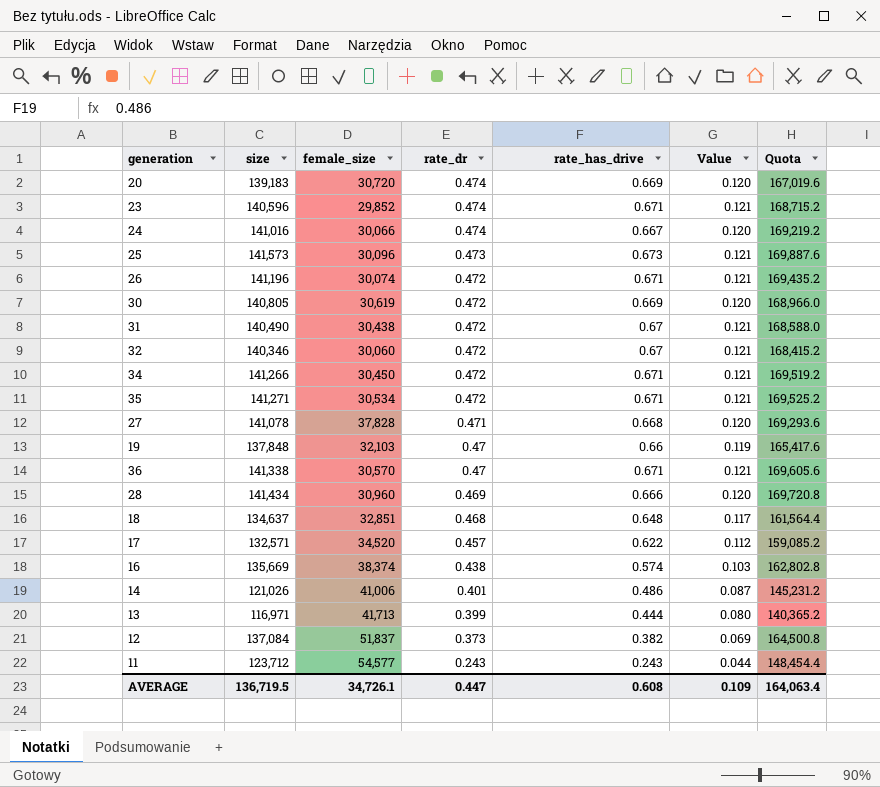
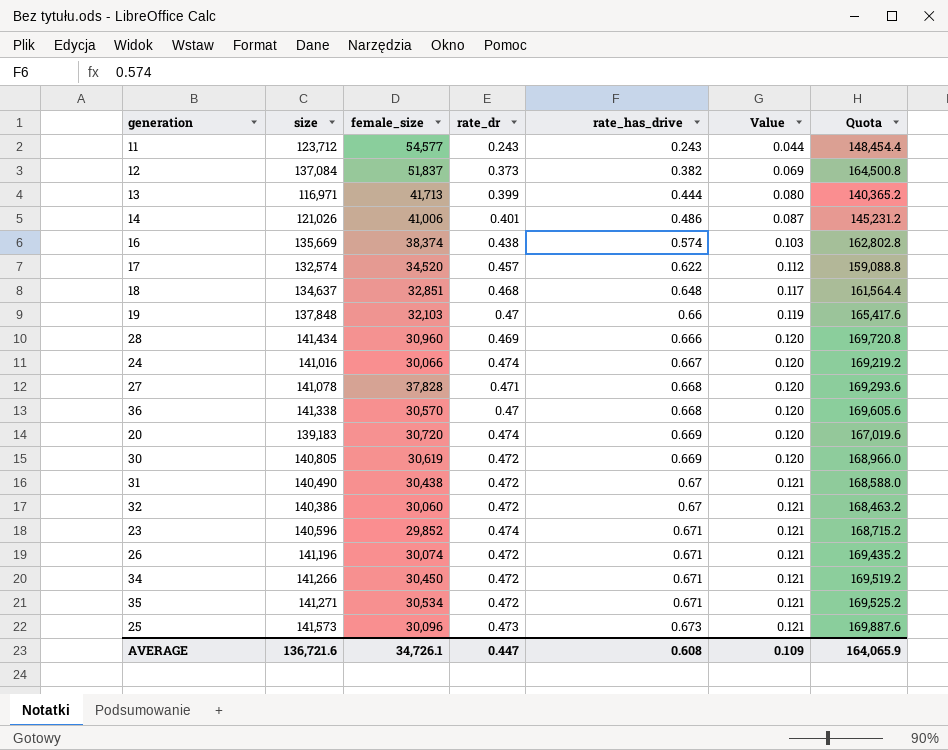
row order: rate_dr descending -> rate_has_drive ascending
17 | size: 132,571 -> 132,574
17 | Quota: 159,085.2 -> 159,088.8
36 | rate_has_drive: 0.671 -> 0.668
36 | Value: 0.121 -> 0.120
32 | size: 140,346 -> 140,386
32 | Quota: 168,415.2 -> 168,463.2
AVERAGE | size: 136,719.5 -> 136,721.6
AVERAGE | Quota: 164,063.4 -> 164,065.9

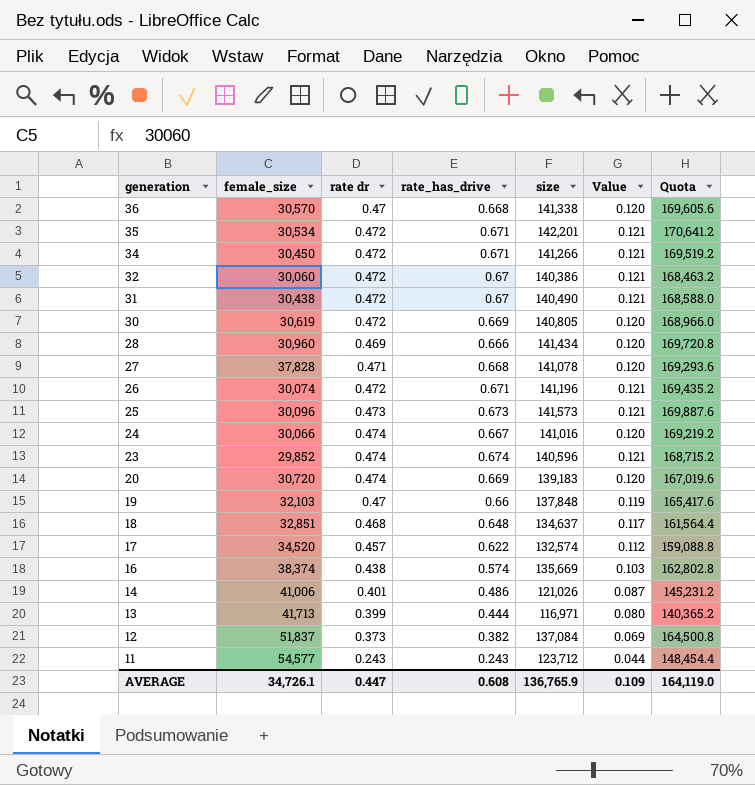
row order: rate_has_drive ascending -> generation descending
column name: rate_dr -> rate dr
column size | position: 2 -> 5
35 | size: 141,271 -> 142,201
35 | Quota: 169,525.2 -> 170,641.2
23 | rate_has_drive: 0.671 -> 0.674
AVERAGE | size: 136,721.6 -> 136,765.9
AVERAGE | Quota: 164,065.9 -> 164,119.0

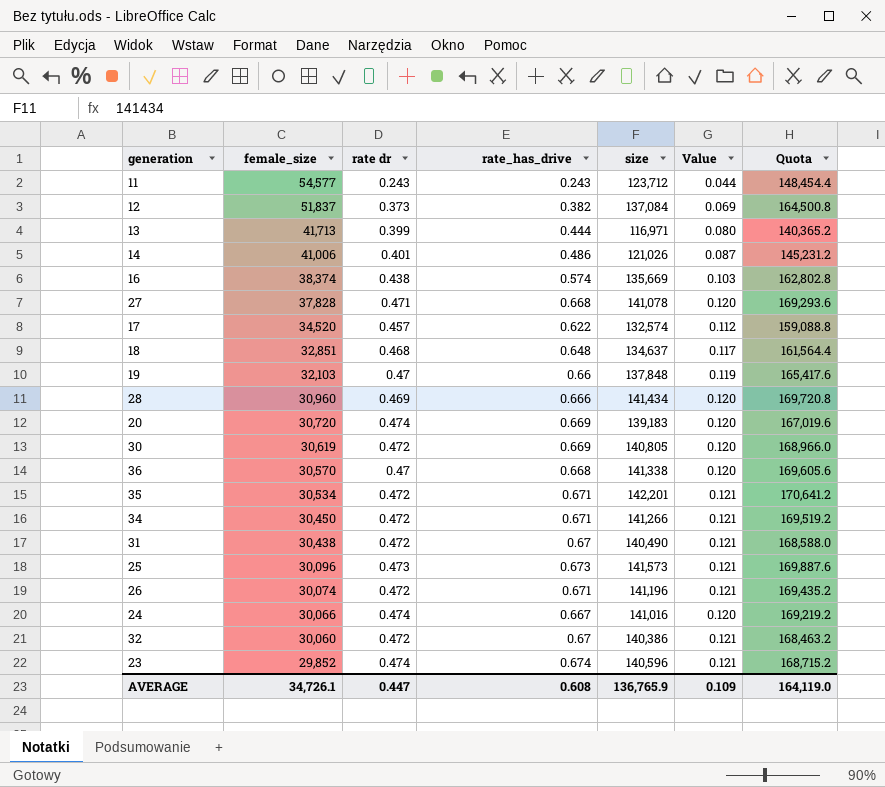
row order: generation descending -> female_size descending

